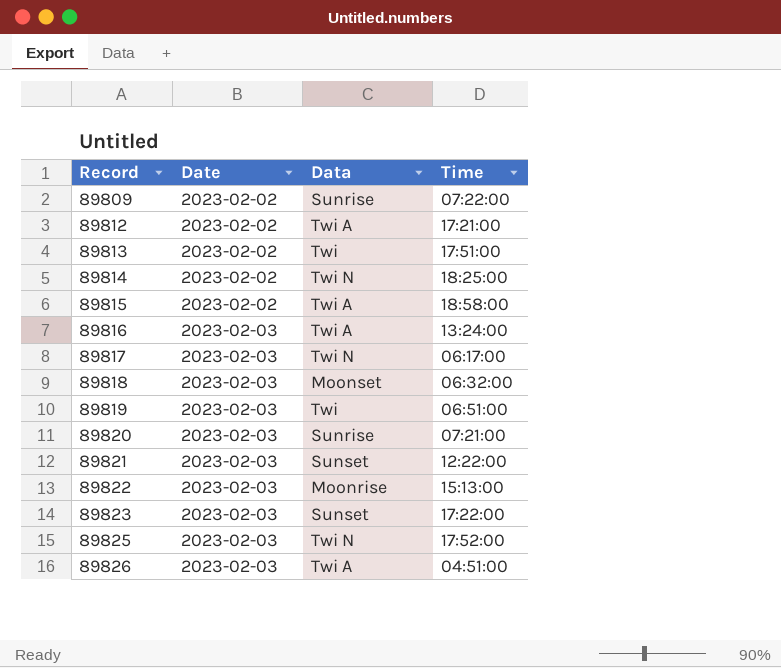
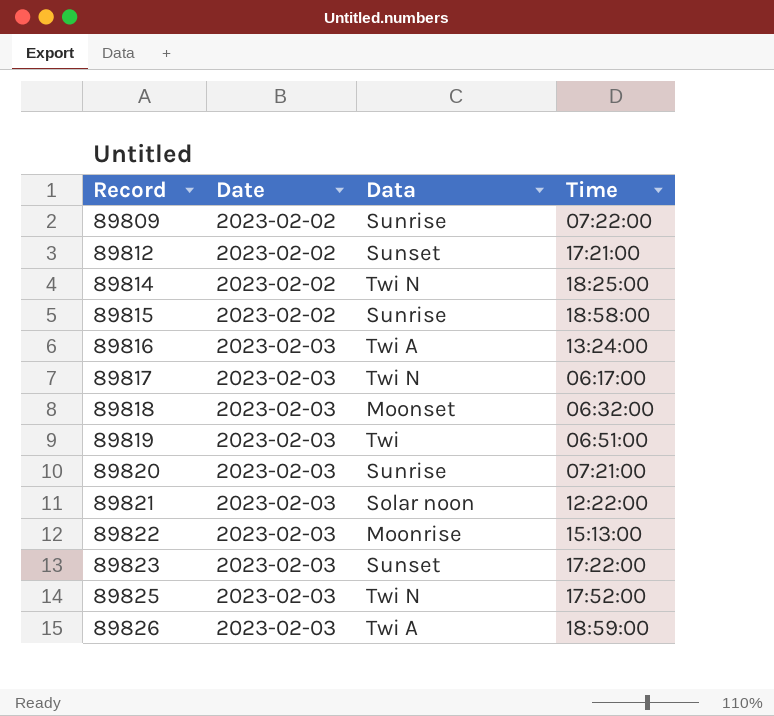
row 89813: 2023-02-02 | Twi | 17:51:00 -> none
89812 | Data: Twi A -> Sunset
89815 | Data: Twi A -> Sunrise
89821 | Data: Sunset -> Solar noon
89826 | Time: 04:51:00 -> 18:59:00

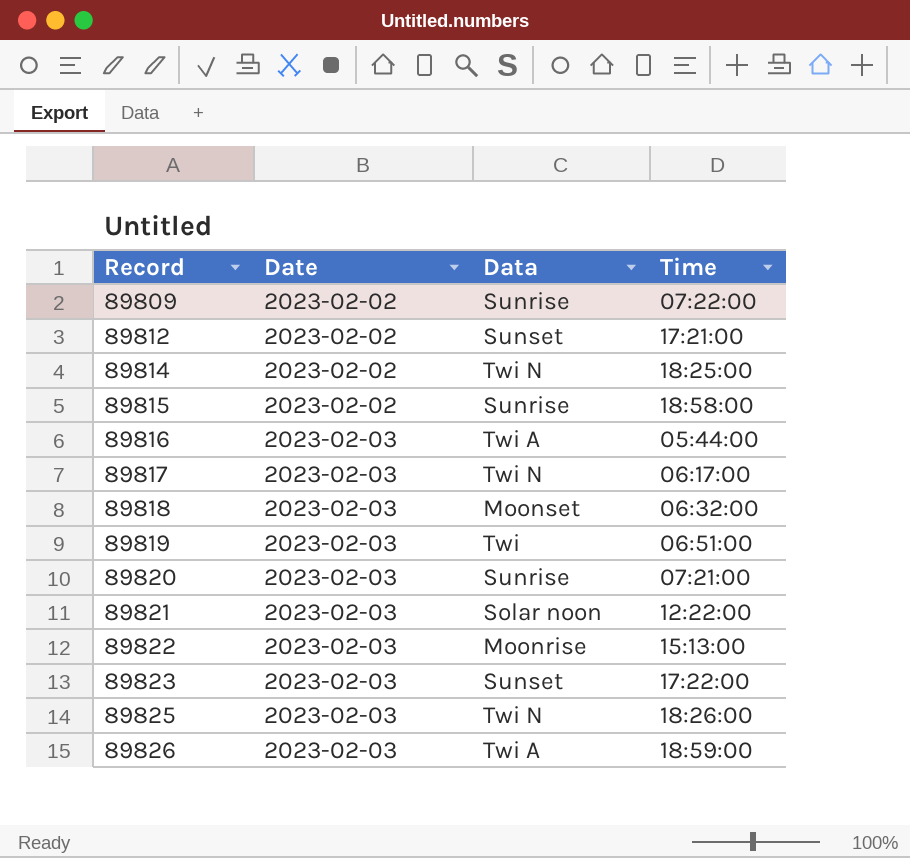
89816 | Time: 13:24:00 -> 05:44:00
89825 | Time: 17:52:00 -> 18:26:00

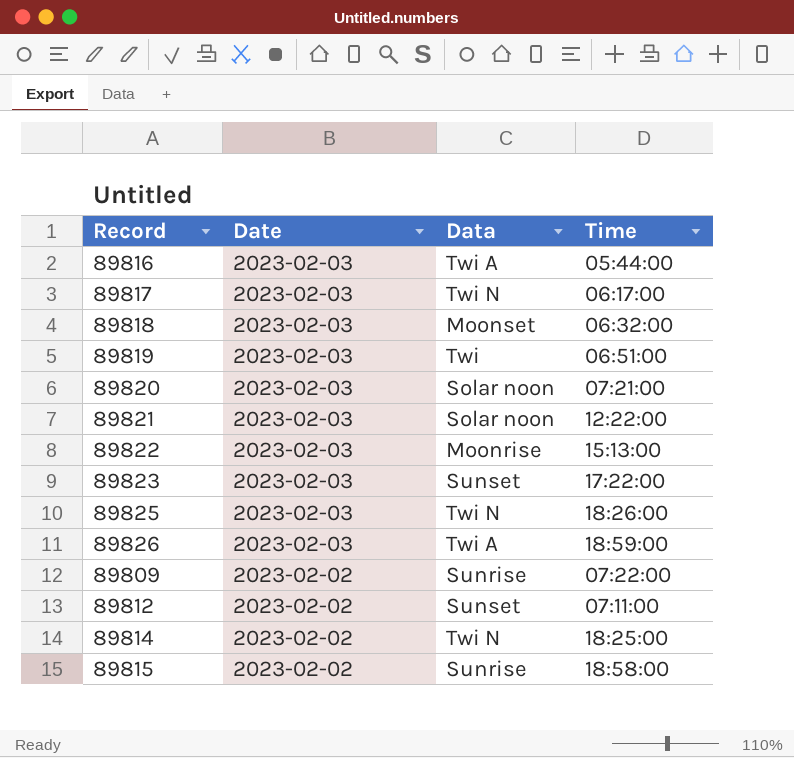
row order: Record ascending -> Date descending
89820 | Data: Sunrise -> Solar noon
89812 | Time: 17:21:00 -> 07:11:00

